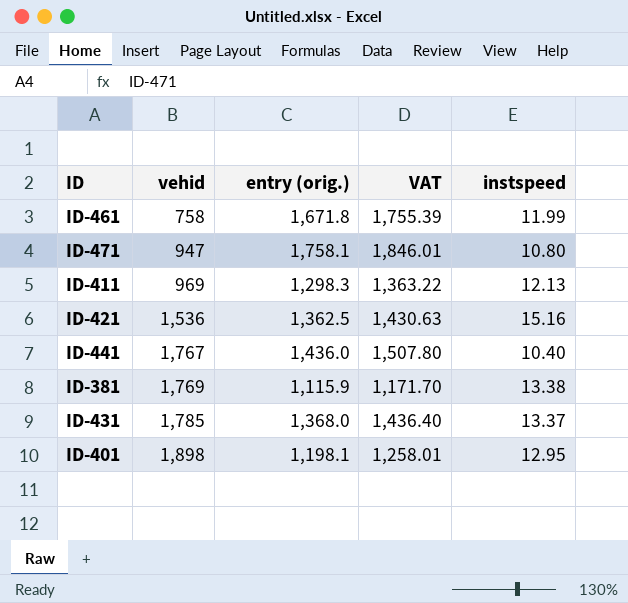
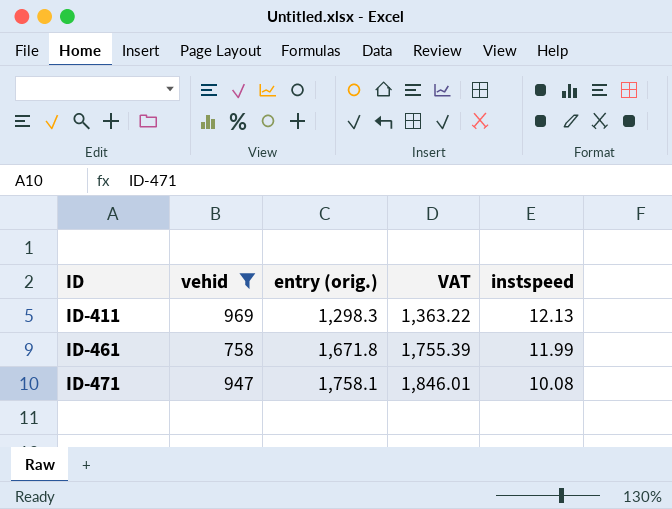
filter: none -> vehid <= 969
row order: vehid ascending -> ID ascending
ID-471 | instspeed: 10.80 -> 10.08

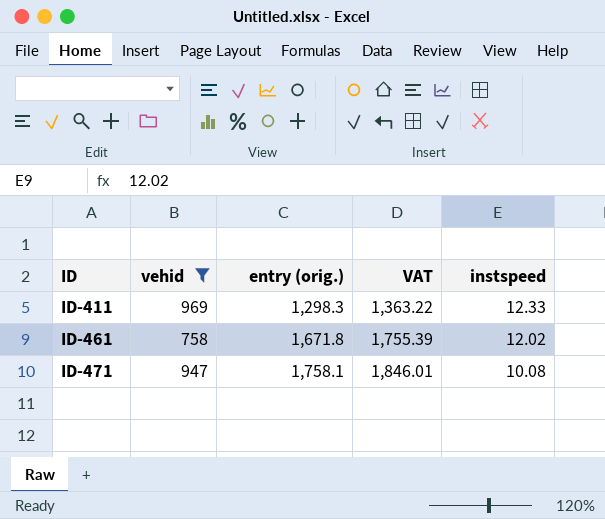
ID-411 | instspeed: 12.13 -> 12.33
ID-461 | instspeed: 11.99 -> 12.02

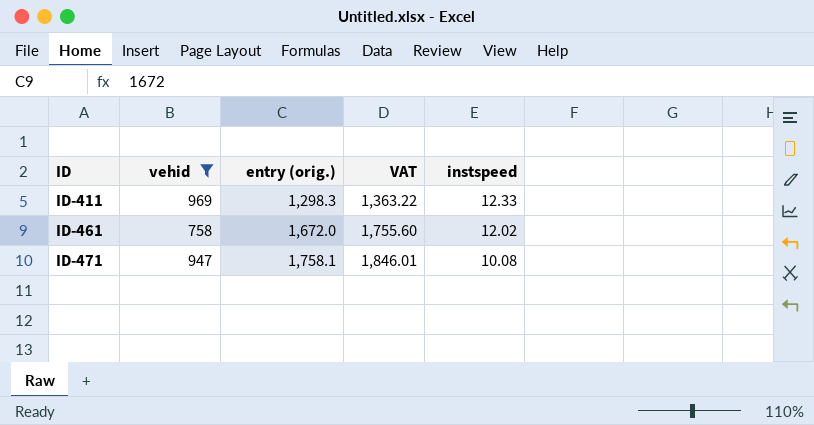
ID-461 | entry (orig.): 1,671.8 -> 1,672.0
ID-461 | VAT: 1,755.39 -> 1,755.60

